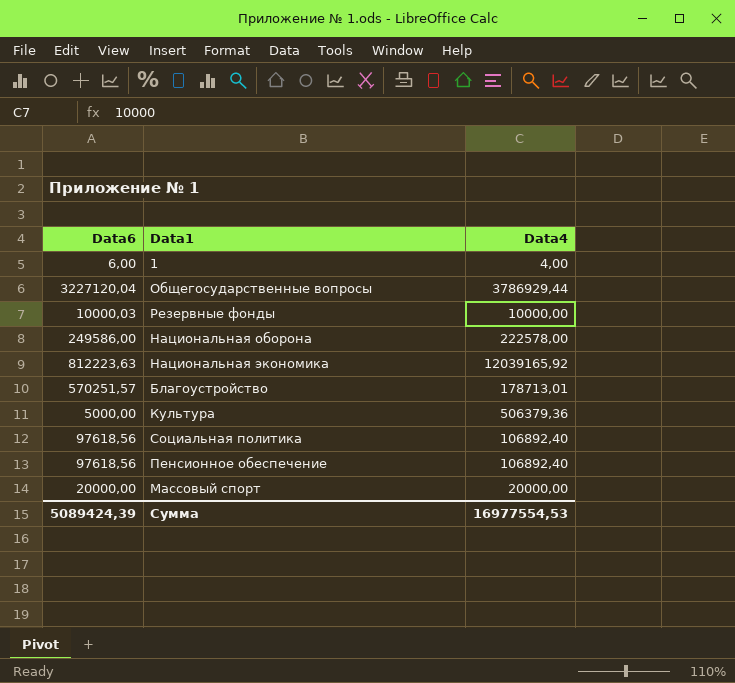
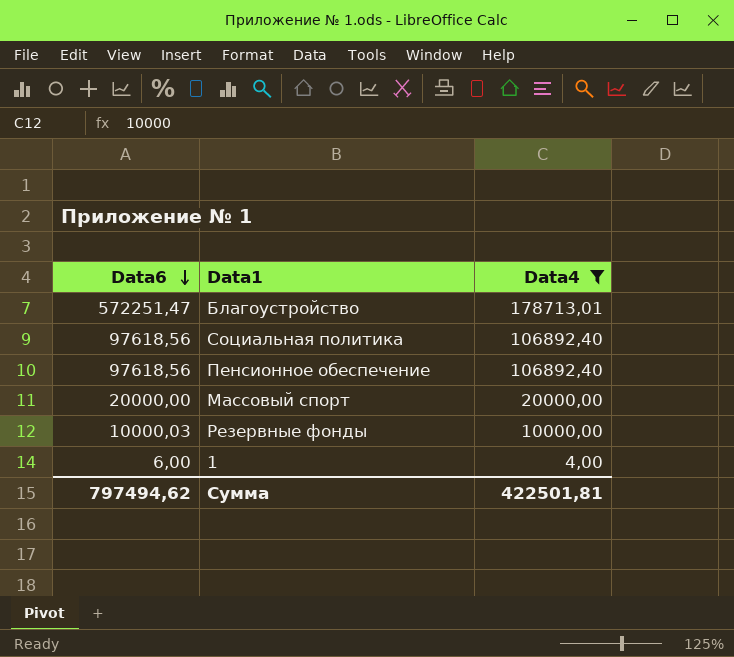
filter: none -> Data4 <= 178713,01
row order: none -> Data6 descending
Благоустройство | Data6: 570251,57 -> 572251,47
Сумма | Data6: 5089424,39 -> 797494,62
Сумма | Data4: 16977554,53 -> 422501,81

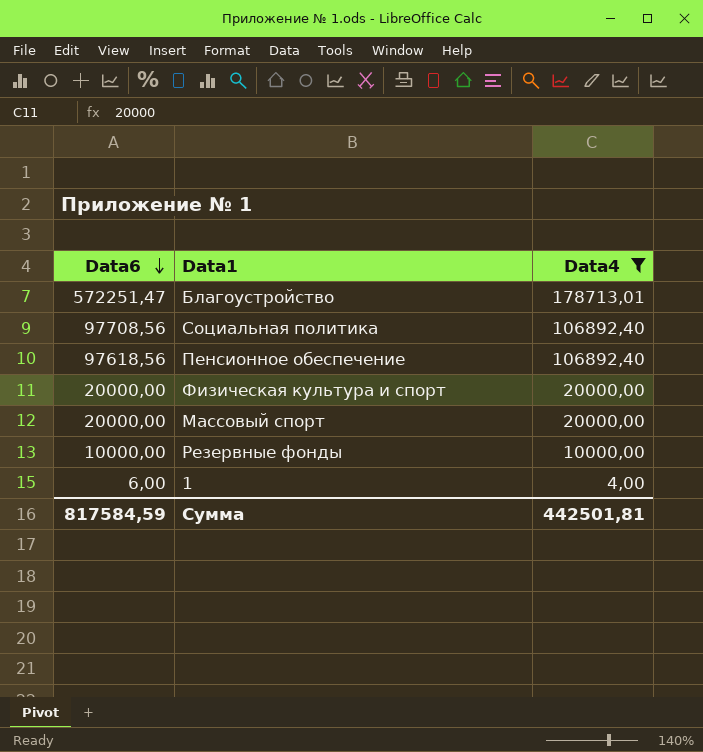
Социальная политика | Data6: 97618,56 -> 97708,56
row Физическая культура и спорт: none -> 20000,00 | 20000,00
Резервные фонды | Data6: 10000,03 -> 10000,00
Сумма | Data6: 797494,62 -> 817584,59
Сумма | Data4: 422501,81 -> 442501,81

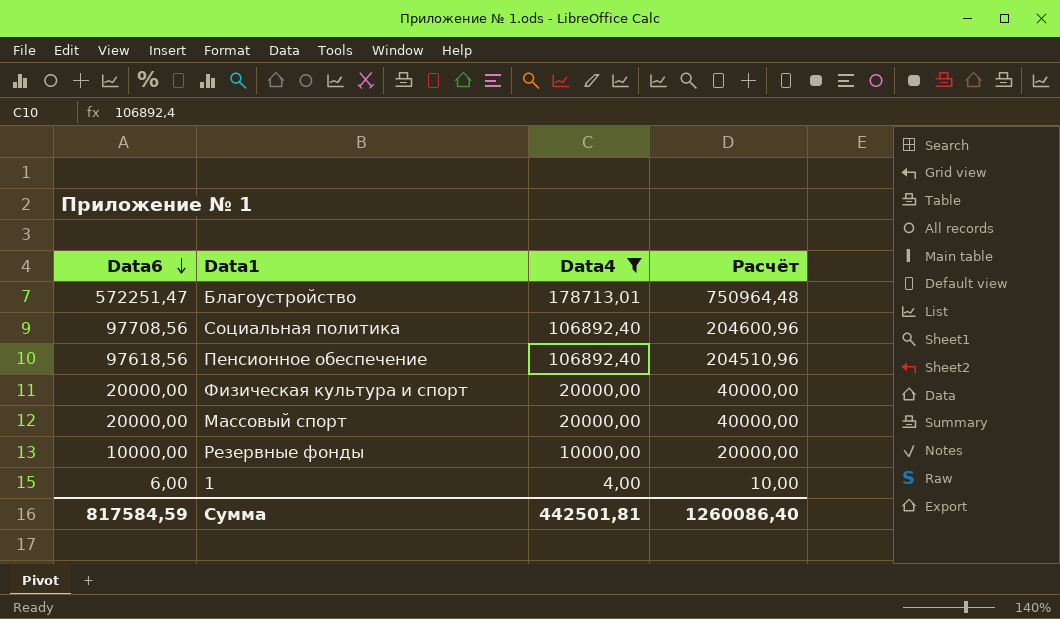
column Расчёт | formula: none -> [Data6] + [Data4]

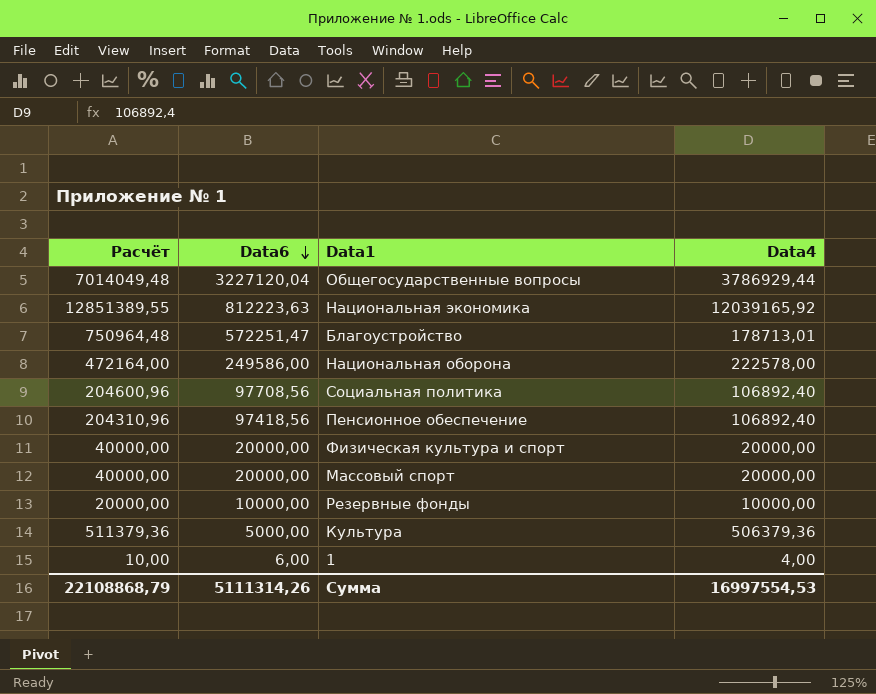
filter: Data4 <= 178713,01 -> none
column Расчёт | position: 4 -> 1
Пенсионное обеспечение | Расчёт: 204510,96 -> 204310,96
Пенсионное обеспечение | Data6: 97618,56 -> 97418,56
Сумма | Расчёт: 1260086,40 -> 22108868,79
Сумма | Data6: 817584,59 -> 5111314,26
Сумма | Data4: 442501,81 -> 16997554,53

